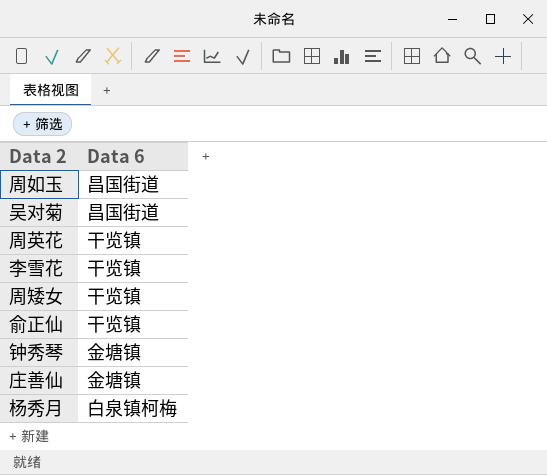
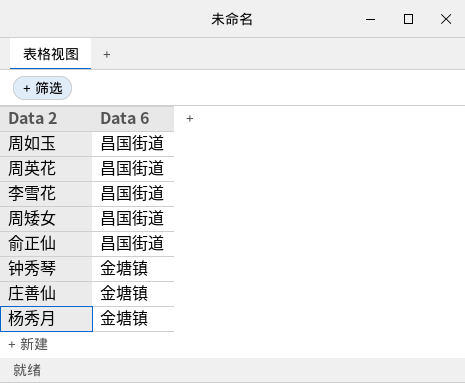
row 吴对菊: 昌国街道 -> none
周英花 | Data 6: 干览镇 -> 昌国街道
李雪花 | Data 6: 干览镇 -> 昌国街道
周矮女 | Data 6: 干览镇 -> 昌国街道
俞正仙 | Data 6: 干览镇 -> 昌国街道
杨秀月 | Data 6: 白泉镇柯梅 -> 金塘镇

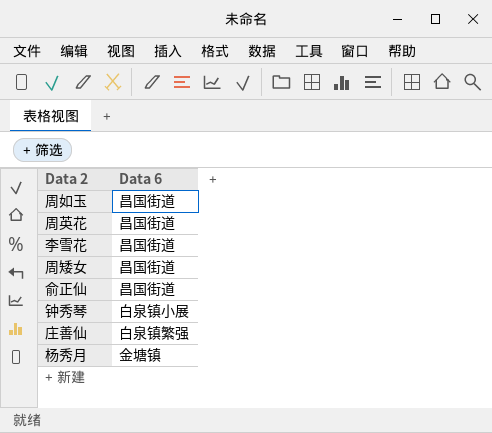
钟秀琴 | Data 6: 金塘镇 -> 白泉镇小展
庄善仙 | Data 6: 金塘镇 -> 白泉镇繁强

